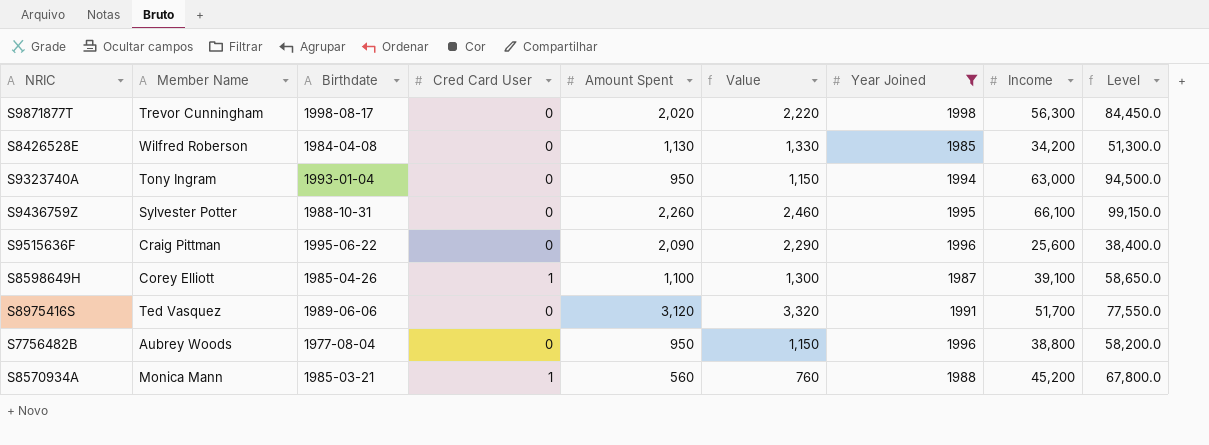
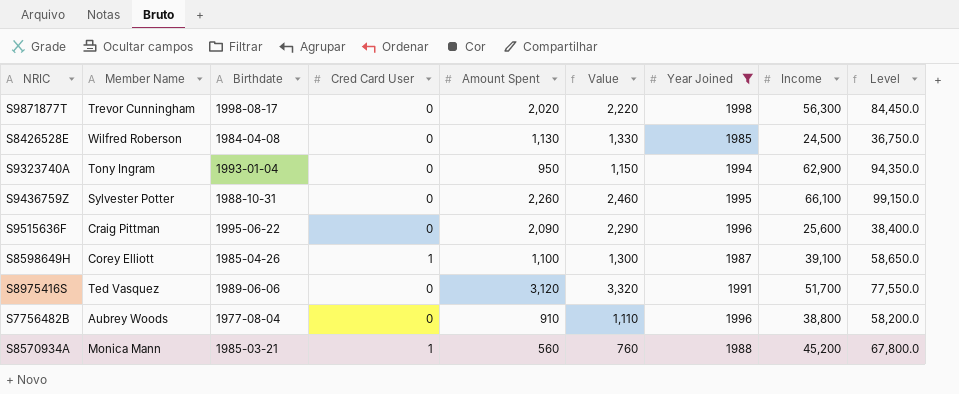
S8426528E | Income: 34,200 -> 24,500
S8426528E | Level: 51,300.0 -> 36,750.0
S9323740A | Income: 63,000 -> 62,900
S9323740A | Level: 94,500.0 -> 94,350.0
S7756482B | Amount Spent: 950 -> 910
S7756482B | Value: 1,150 -> 1,110

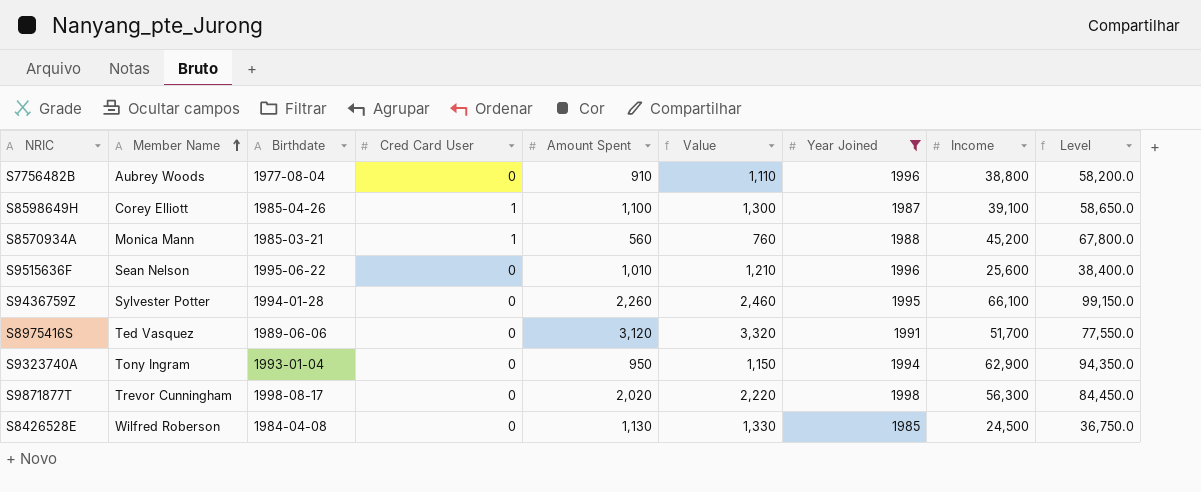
row order: none -> Member Name ascending
S9515636F | Member Name: Craig Pittman -> Sean Nelson
S9515636F | Amount Spent: 2,090 -> 1,010
S9515636F | Value: 2,290 -> 1,210
S9436759Z | Birthdate: 1988-10-31 -> 1994-01-28

